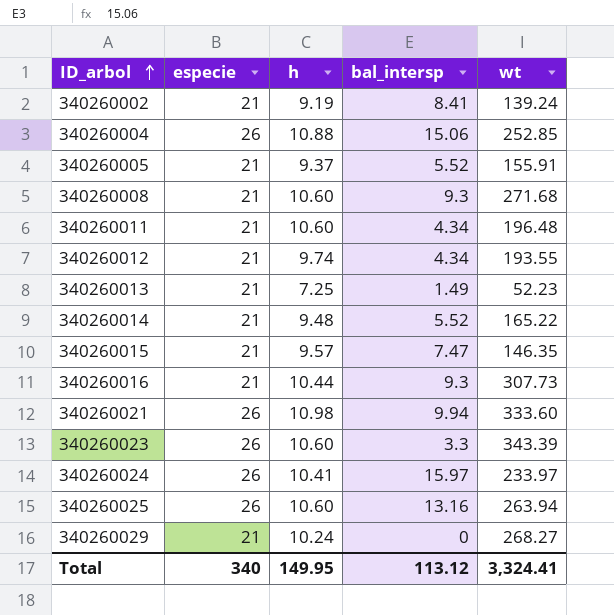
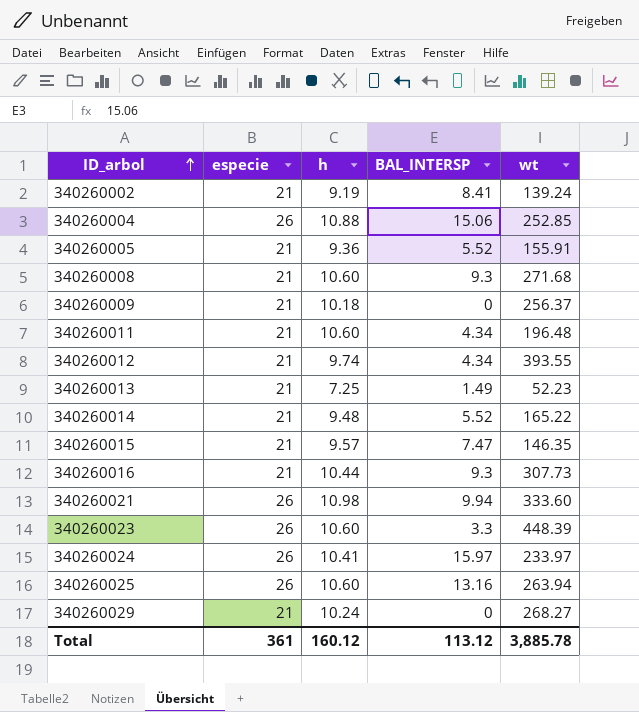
column name: bal_intersp -> BAL_INTERSP
340260005 | h: 9.37 -> 9.36
row 340260009: none -> 21 | 10.18 | 0 | 256.37
340260012 | wt: 193.55 -> 393.55
340260023 | wt: 343.39 -> 448.39
Total | especie: 340 -> 361
Total | h: 149.95 -> 160.12
Total | wt: 3,324.41 -> 3,885.78

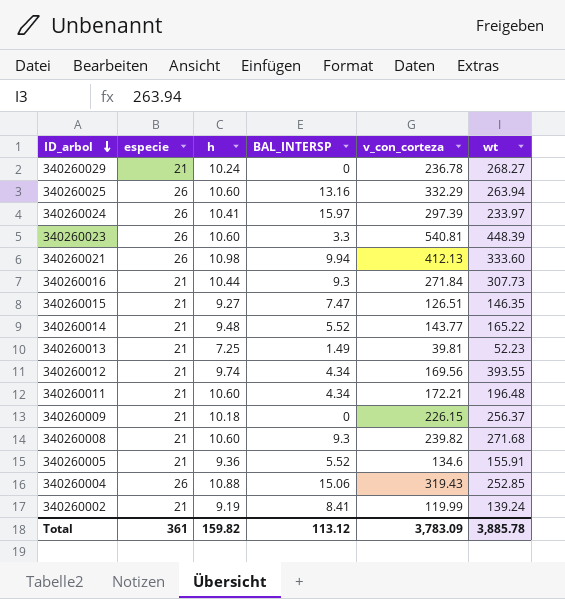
row order: ID_arbol ascending -> ID_arbol descending
column v_con_corteza | position: none -> 5
340260015 | h: 9.57 -> 9.27
Total | h: 160.12 -> 159.82

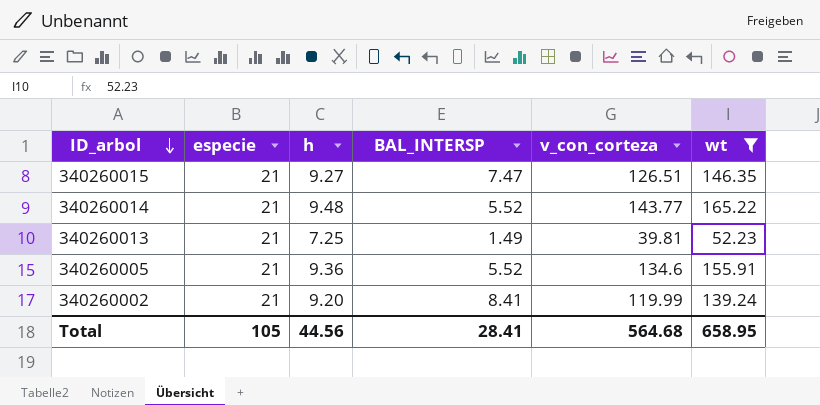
filter: none -> wt <= 165.22
340260002 | h: 9.19 -> 9.20
Total | especie: 361 -> 105
Total | h: 159.82 -> 44.56
Total | BAL_INTERSP: 113.12 -> 28.41
Total | v_con_corteza: 3,783.09 -> 564.68
Total | wt: 3,885.78 -> 658.95

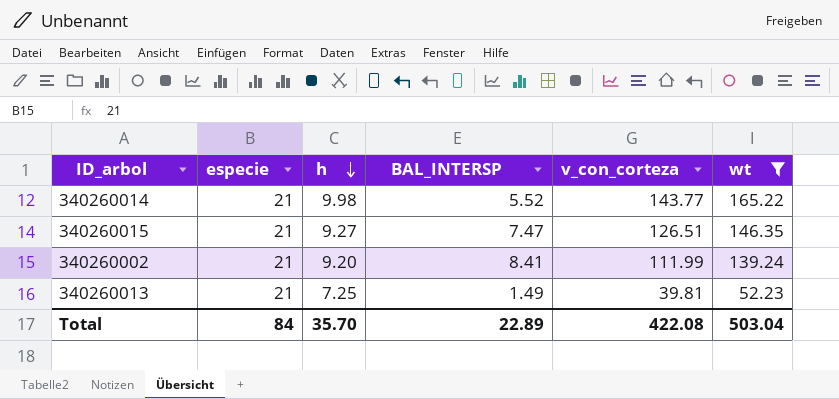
row order: ID_arbol descending -> h descending
row 340260005: 21 | 9.36 | 5.52 | 134.6 | 155.91 -> none
340260014 | h: 9.48 -> 9.98
340260002 | v_con_corteza: 119.99 -> 111.99
Total | especie: 105 -> 84
Total | h: 44.56 -> 35.70
Total | BAL_INTERSP: 28.41 -> 22.89
Total | v_con_corteza: 564.68 -> 422.08
Total | wt: 658.95 -> 503.04

